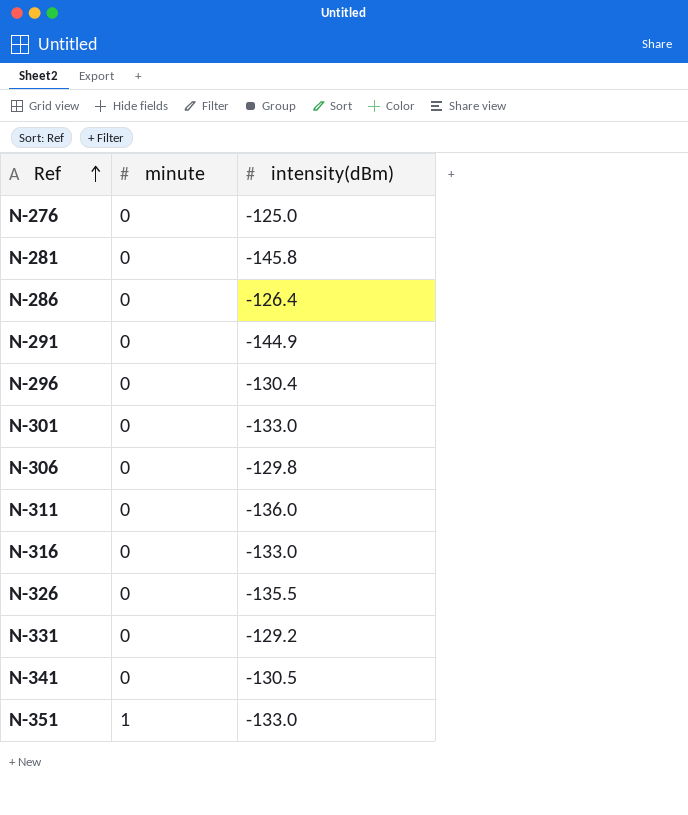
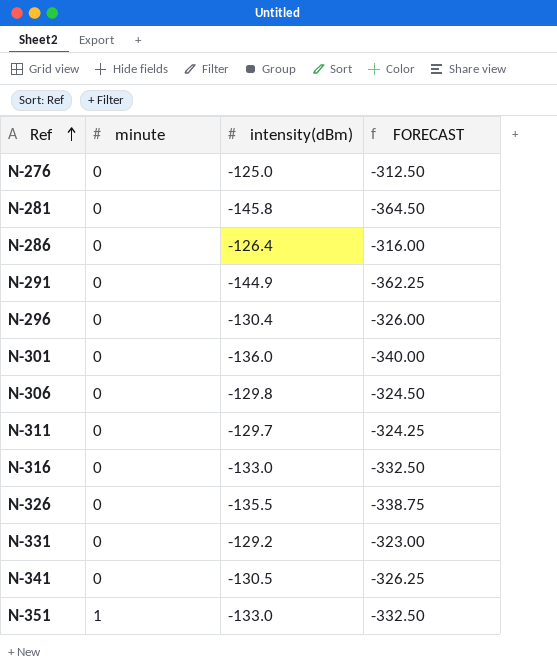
column FORECAST | formula: none -> [intensity(dBm)] * 2.5
N-301 | intensity(dBm): -133.0 -> -136.0
N-311 | intensity(dBm): -136.0 -> -129.7

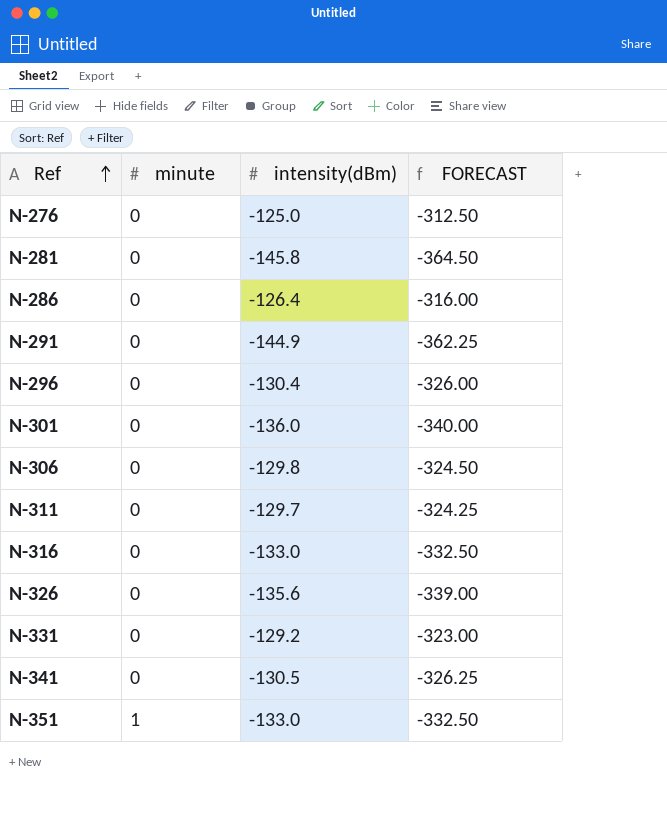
N-326 | intensity(dBm): -135.5 -> -135.6
N-326 | FORECAST: -338.75 -> -339.00

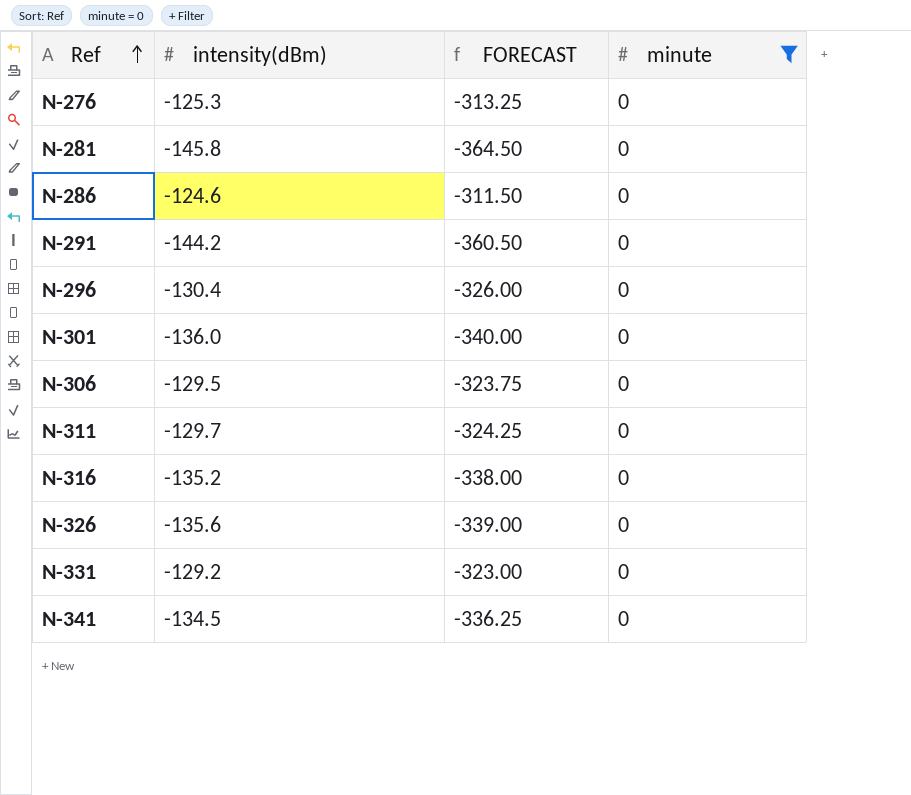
filter: none -> minute = 0
column minute | position: 2 -> 4
N-276 | intensity(dBm): -125.0 -> -125.3
N-276 | FORECAST: -312.50 -> -313.25
N-286 | intensity(dBm): -126.4 -> -124.6
N-286 | FORECAST: -316.00 -> -311.50
N-291 | intensity(dBm): -144.9 -> -144.2
N-291 | FORECAST: -362.25 -> -360.50
N-306 | intensity(dBm): -129.8 -> -129.5
N-306 | FORECAST: -324.50 -> -323.75
N-316 | intensity(dBm): -133.0 -> -135.2
N-316 | FORECAST: -332.50 -> -338.00
N-341 | intensity(dBm): -130.5 -> -134.5
N-341 | FORECAST: -326.25 -> -336.25

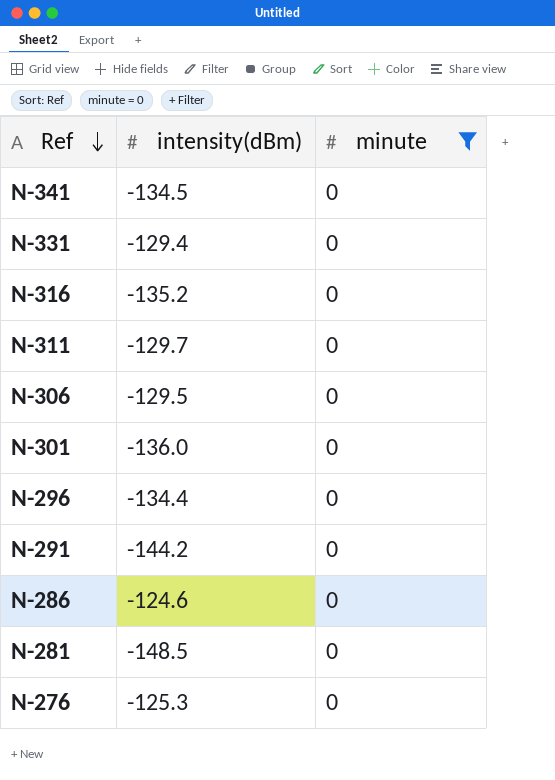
row order: Ref ascending -> Ref descending
column FORECAST | formula: [intensity(dBm)] * 2.5 -> none
row N-326: -135.6 | -339.00 | 0 -> none
N-331 | intensity(dBm): -129.2 -> -129.4
N-296 | intensity(dBm): -130.4 -> -134.4
N-281 | intensity(dBm): -145.8 -> -148.5

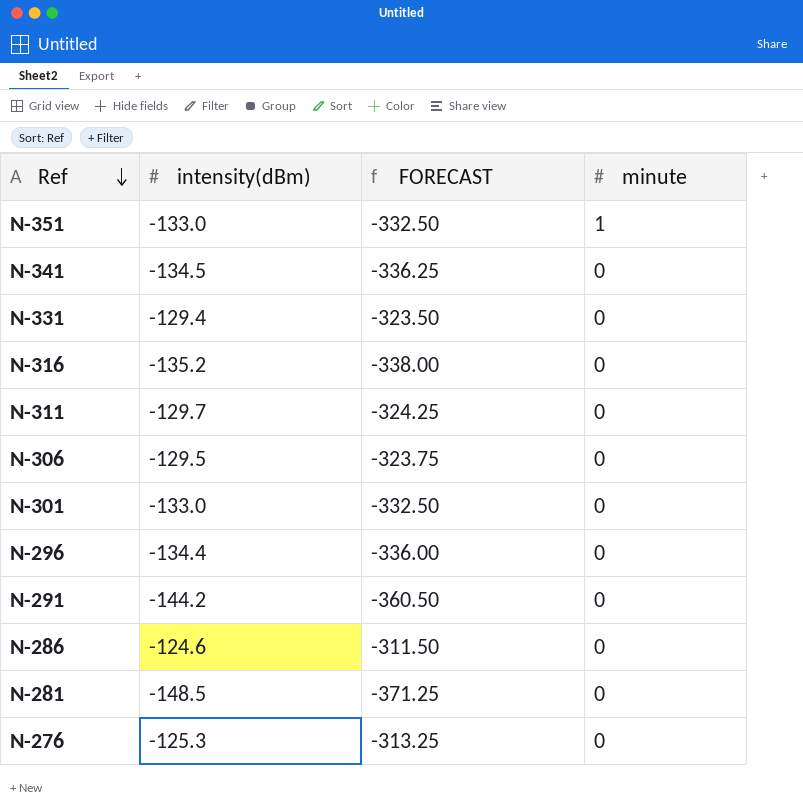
filter: minute = 0 -> none
column FORECAST | formula: none -> [intensity(dBm)] * 2.5
N-301 | intensity(dBm): -136.0 -> -133.0

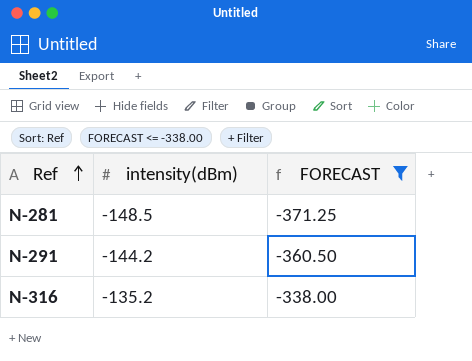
filter: none -> FORECAST <= -338.00
row order: Ref descending -> Ref ascending
column minute | position: 4 -> none

